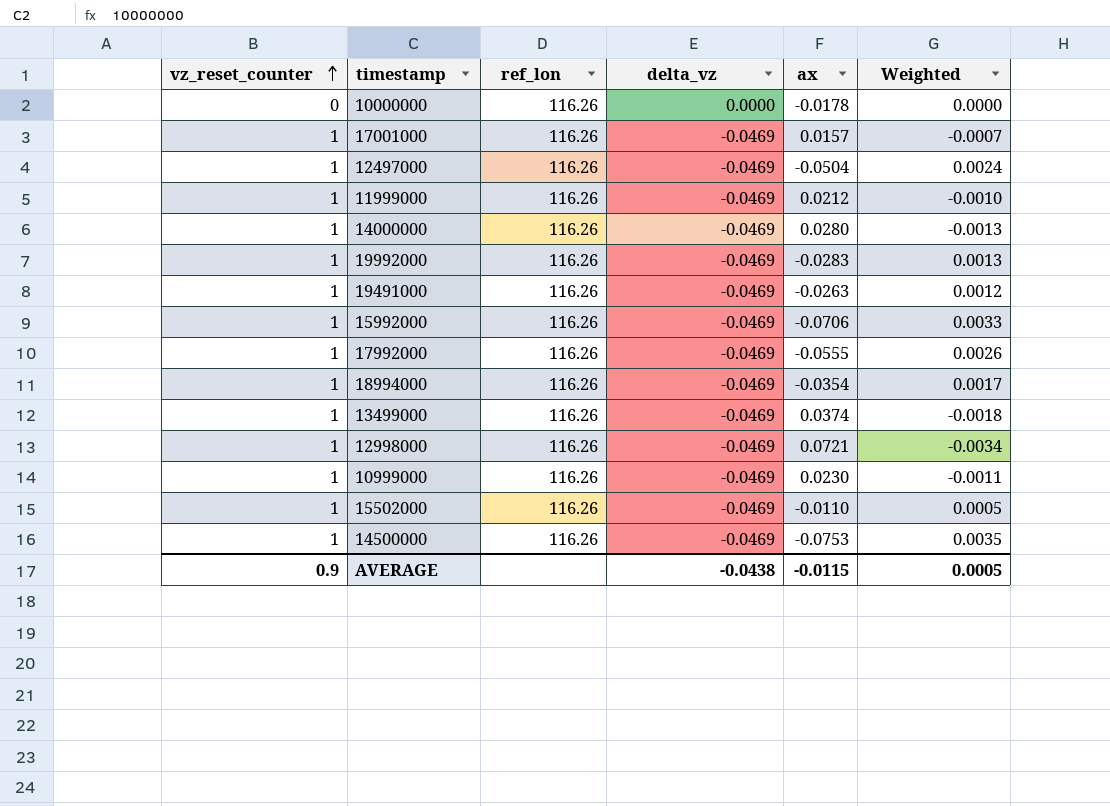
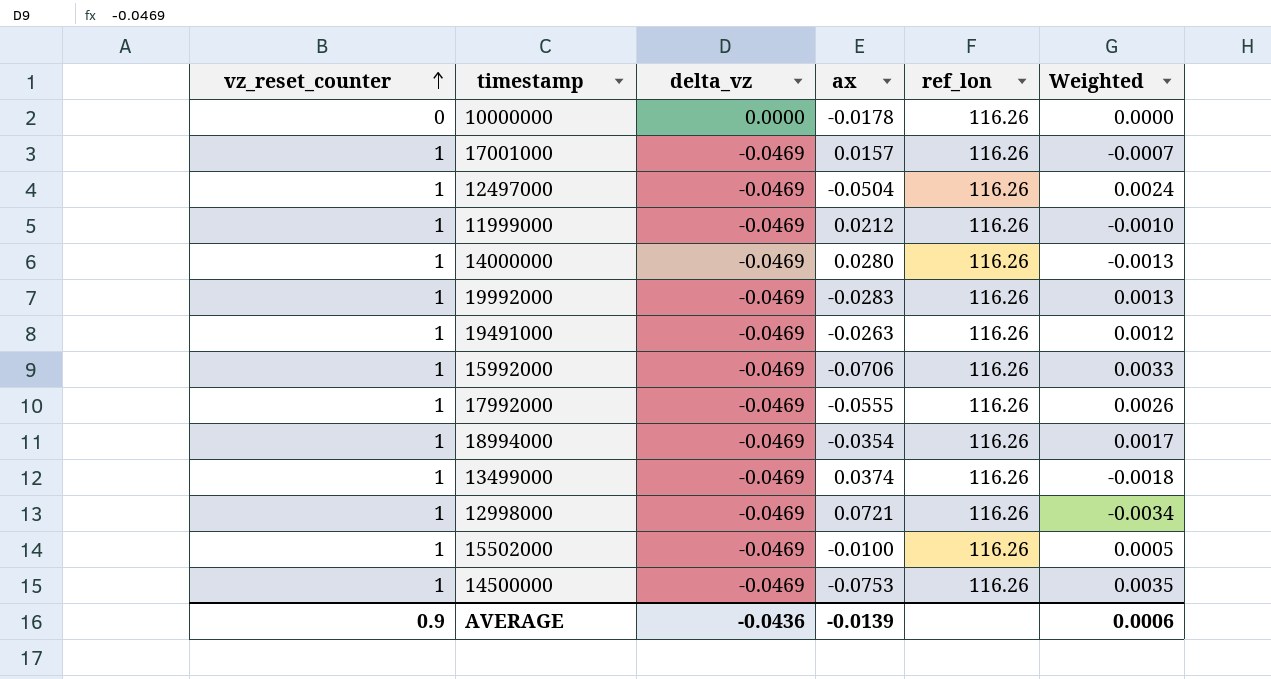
column ref_lon | position: 3 -> 5
row 10999000: 1 | 116.26 | -0.0469 | 0.0230 | -0.0011 -> none
15502000 | ax: -0.0110 -> -0.0100
AVERAGE | delta_vz: -0.0438 -> -0.0436
AVERAGE | ax: -0.0115 -> -0.0139
AVERAGE | Weighted: 0.0005 -> 0.0006

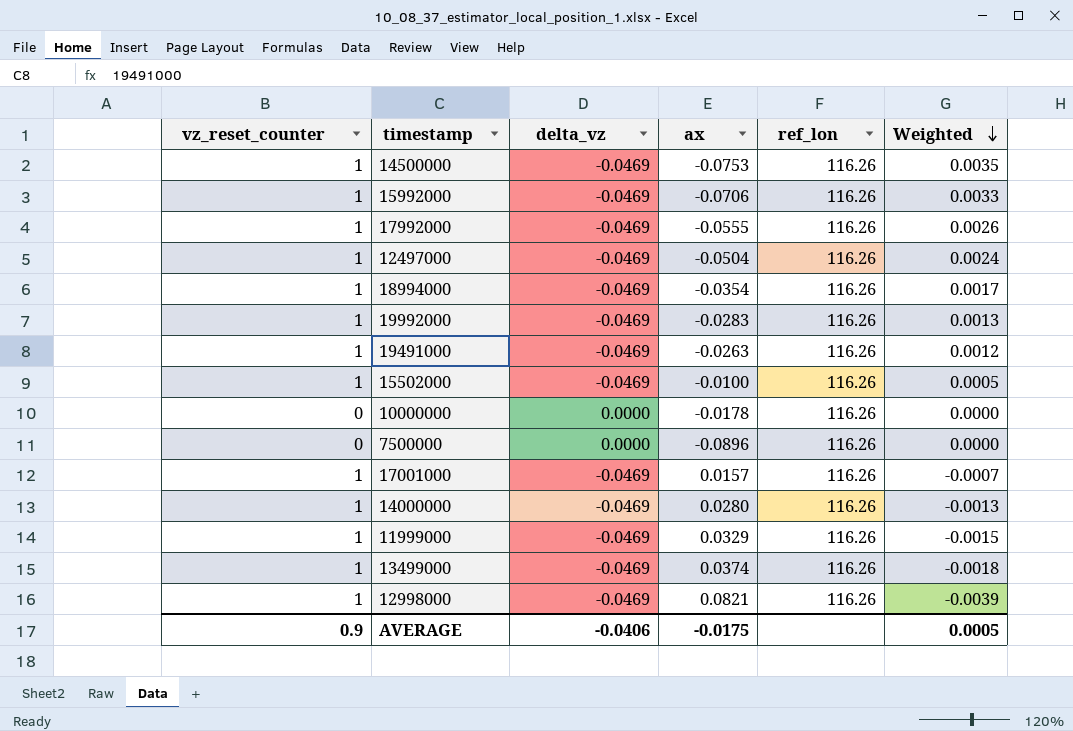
row order: vz_reset_counter ascending -> Weighted descending
row 7500000: none -> 0 | 0.0000 | -0.0896 | 116.26 | 0.0000
11999000 | ax: 0.0212 -> 0.0329
11999000 | Weighted: -0.0010 -> -0.0015
12998000 | ax: 0.0721 -> 0.0821
12998000 | Weighted: -0.0034 -> -0.0039
AVERAGE | delta_vz: -0.0436 -> -0.0406
AVERAGE | ax: -0.0139 -> -0.0175
AVERAGE | Weighted: 0.0006 -> 0.0005

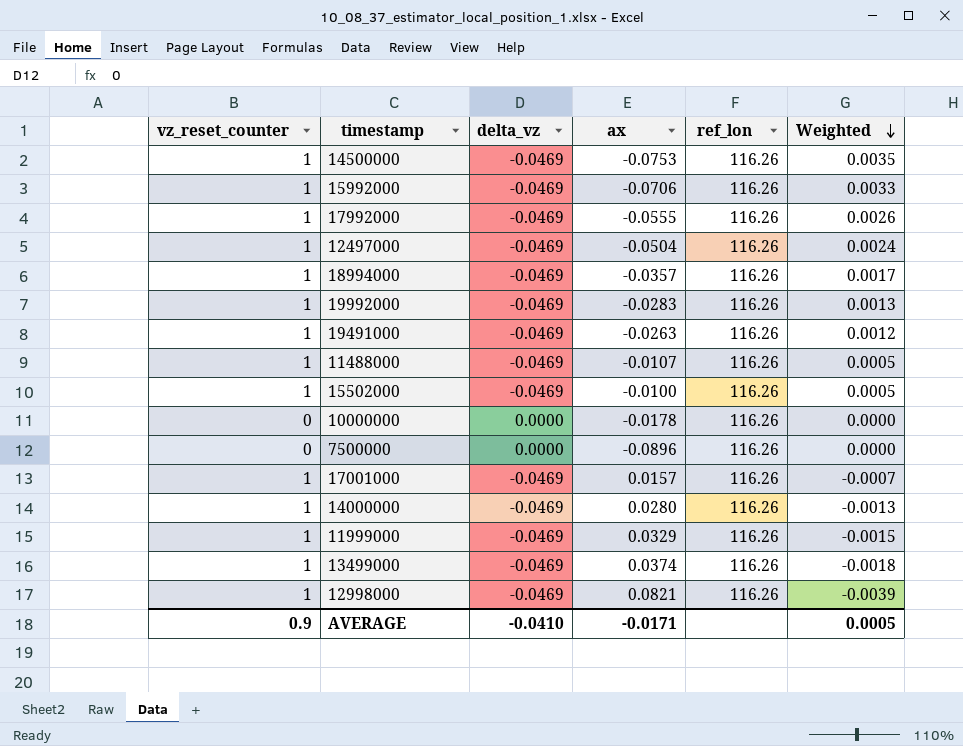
18994000 | ax: -0.0354 -> -0.0357
row 11488000: none -> 1 | -0.0469 | -0.0107 | 116.26 | 0.0005
AVERAGE | delta_vz: -0.0406 -> -0.0410
AVERAGE | ax: -0.0175 -> -0.0171

